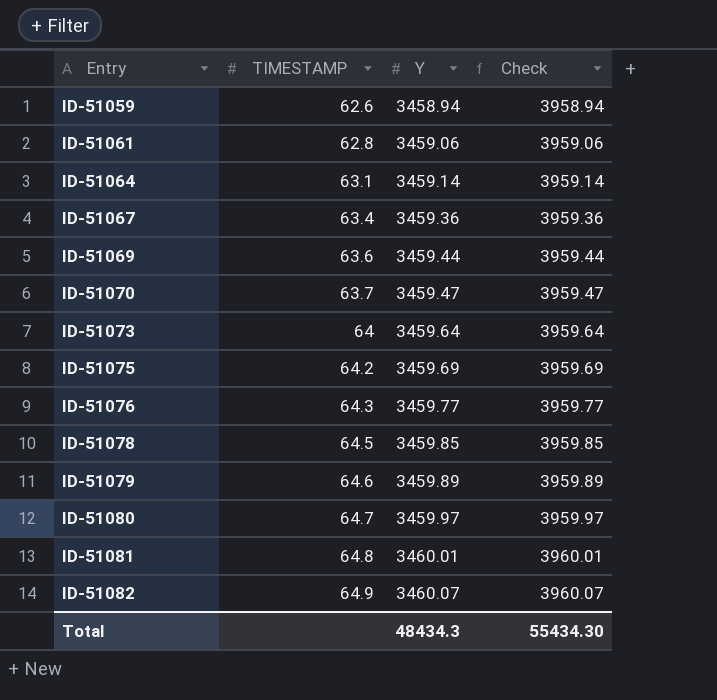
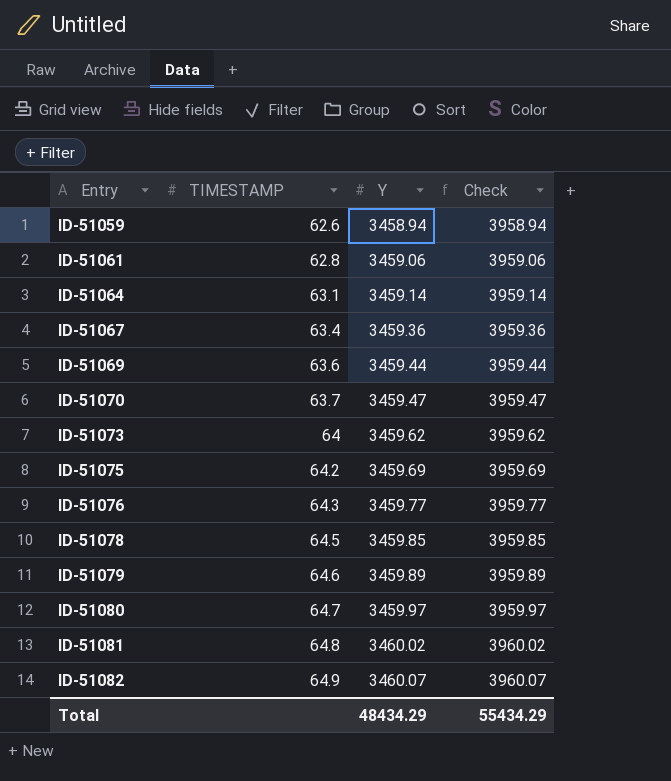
ID-51073 | Y: 3459.64 -> 3459.62
ID-51073 | Check: 3959.64 -> 3959.62
ID-51081 | Y: 3460.01 -> 3460.02
ID-51081 | Check: 3960.01 -> 3960.02
Total | Y: 48434.3 -> 48434.29
Total | Check: 55434.30 -> 55434.29

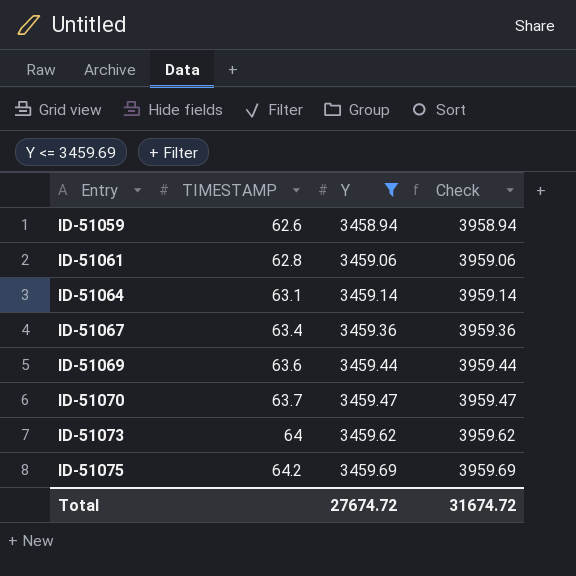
filter: none -> Y <= 3459.69
Total | Y: 48434.29 -> 27674.72
Total | Check: 55434.29 -> 31674.72

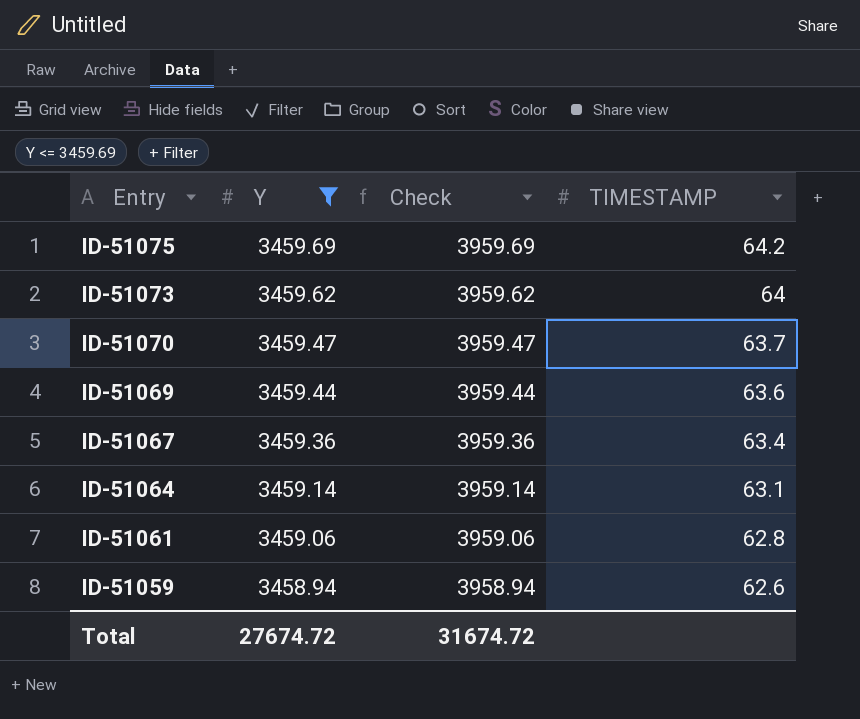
row order: Entry ascending -> Entry descending
column TIMESTAMP | position: 2 -> 4

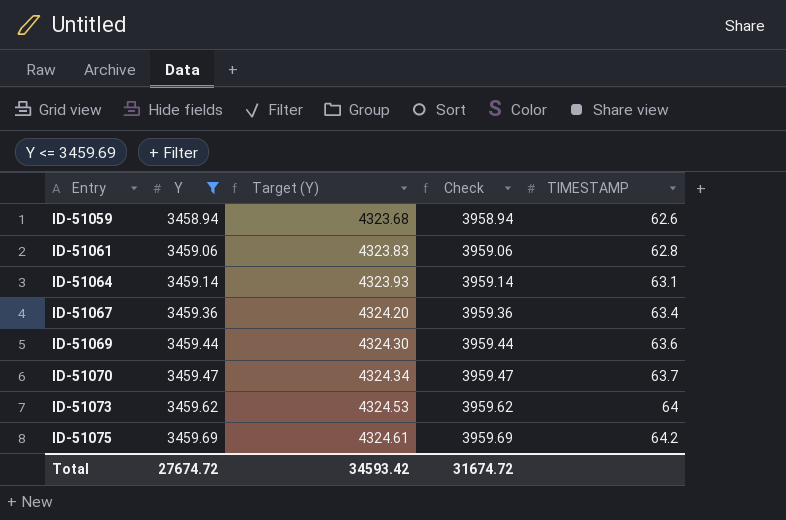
row order: Entry descending -> Entry ascending
column Target (Y) | formula: none -> [Y] * 1.25

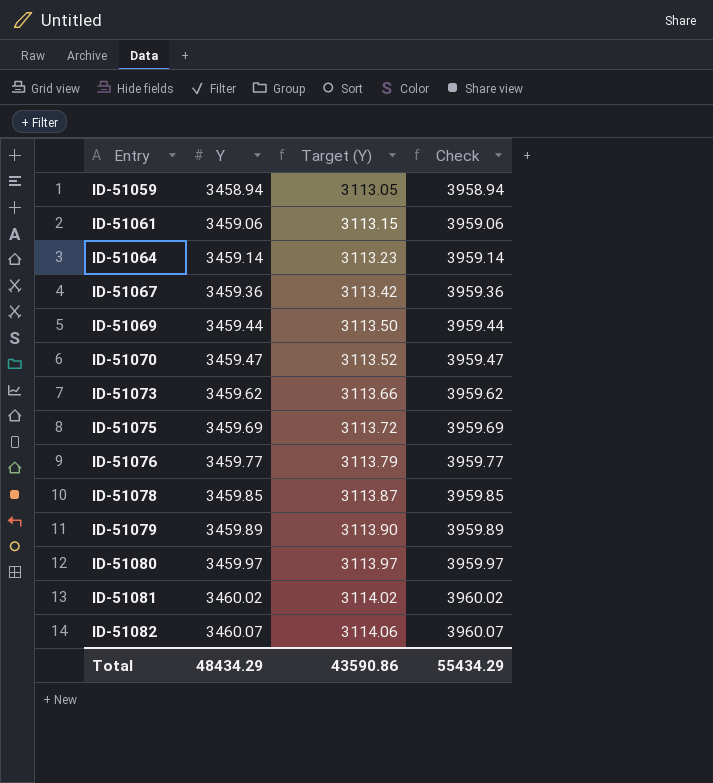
filter: Y <= 3459.69 -> none
column TIMESTAMP | position: 5 -> none
column Target (Y) | formula: [Y] * 1.25 -> [Y] * 0.9
Total | Y: 27674.72 -> 48434.29
Total | Target (Y): 34593.42 -> 43590.86
Total | Check: 31674.72 -> 55434.29

